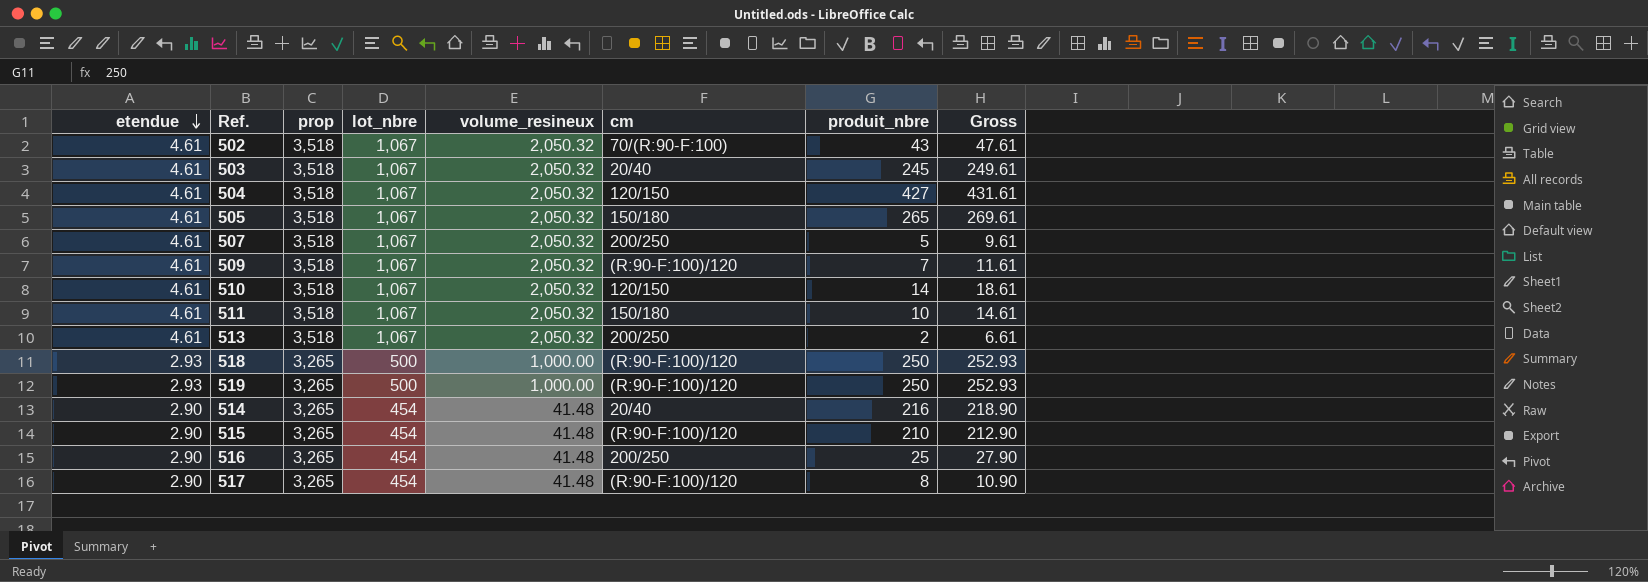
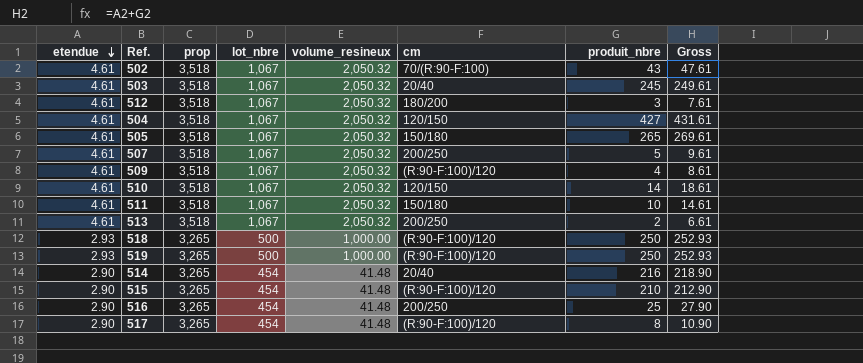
row 512: none -> 4.61 | 3,518 | 1,067 | 2,050.32 | 180/200 | 3 | 7.61
509 | produit_nbre: 7 -> 4
509 | Gross: 11.61 -> 8.61

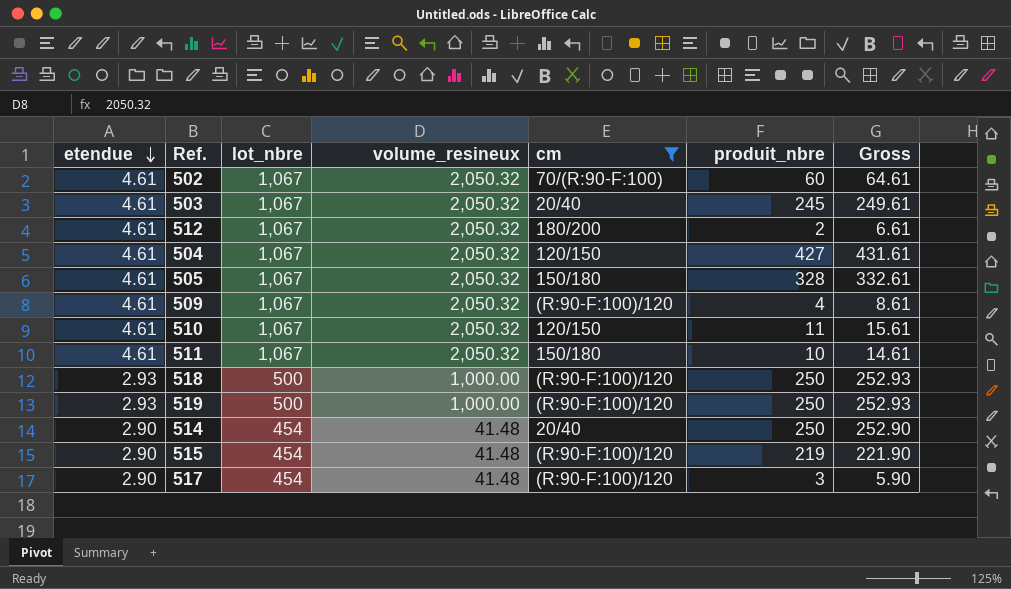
filter: none -> cm != 200/250
column prop | position: 3 -> none
502 | produit_nbre: 43 -> 60
502 | Gross: 47.61 -> 64.61
512 | produit_nbre: 3 -> 2
512 | Gross: 7.61 -> 6.61
505 | produit_nbre: 265 -> 328
505 | Gross: 269.61 -> 332.61
510 | produit_nbre: 14 -> 11
510 | Gross: 18.61 -> 15.61
514 | produit_nbre: 216 -> 250
514 | Gross: 218.90 -> 252.90
515 | produit_nbre: 210 -> 219
515 | Gross: 212.90 -> 221.90
517 | produit_nbre: 8 -> 3
517 | Gross: 10.90 -> 5.90

